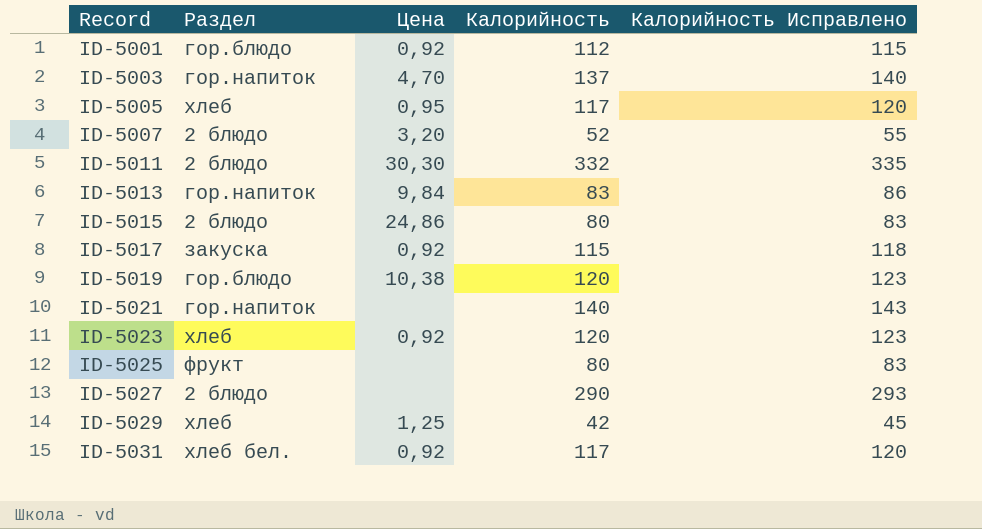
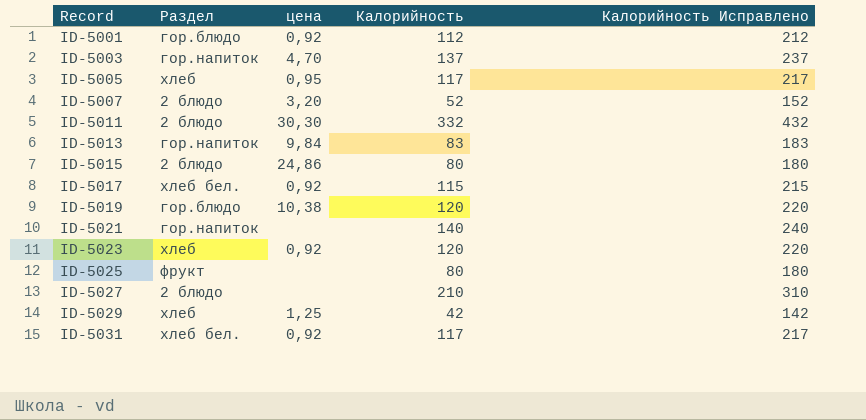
column name: Цена -> цена
column Калорийность Исправлено | formula: [Калорийность] + 3 -> [Калорийность] + 100
ID-5017 | Раздел: закуска -> хлеб бел.
ID-5027 | Калорийность: 290 -> 210

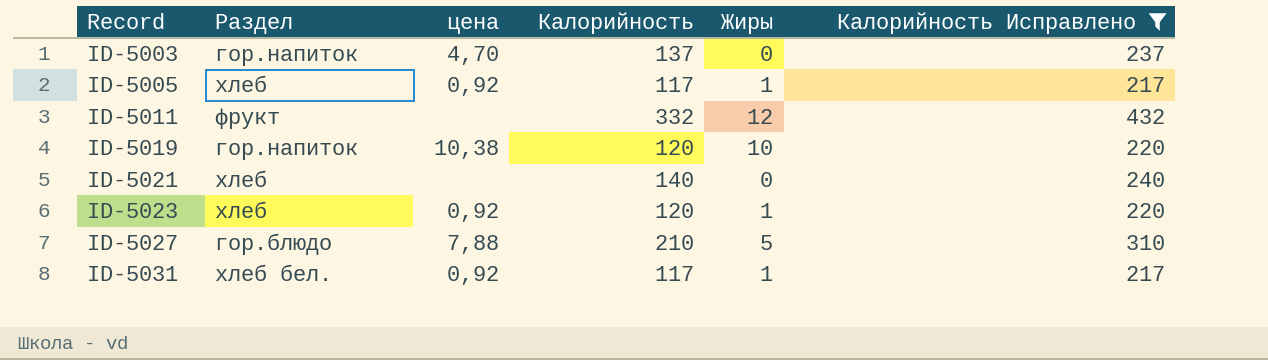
filter: none -> Калорийность Исправлено >= 217
column Жиры | position: none -> 5
ID-5005 | цена: 0,95 -> 0,92
ID-5011 | Раздел: 2 блюдо -> фрукт
ID-5011 | цена: 30,30 -> none
ID-5019 | Раздел: гор.блюдо -> гор.напиток
ID-5021 | Раздел: гор.напиток -> хлеб
ID-5027 | Раздел: 2 блюдо -> гор.блюдо
ID-5027 | цена: none -> 7,88

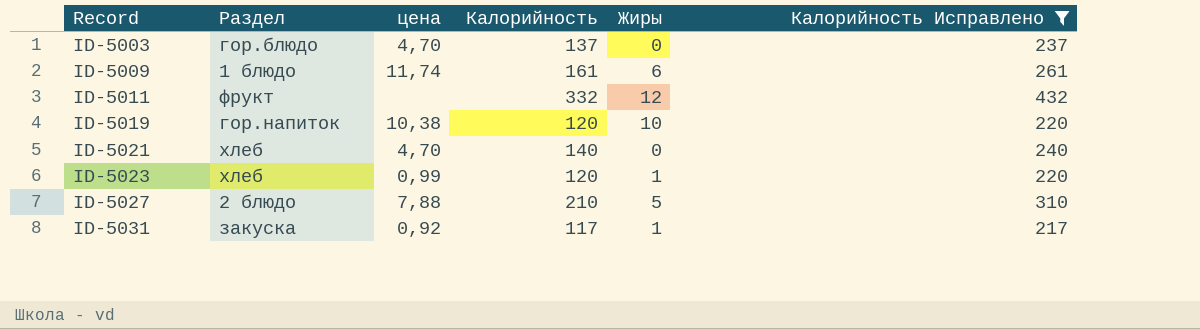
row ID-5005: хлеб | 0,92 | 117 | 1 | 217 -> none
ID-5003 | Раздел: гор.напиток -> гор.блюдо
row ID-5009: none -> 1 блюдо | 11,74 | 161 | 6 | 261
ID-5021 | цена: none -> 4,70
ID-5023 | цена: 0,92 -> 0,99
ID-5027 | Раздел: гор.блюдо -> 2 блюдо
ID-5031 | Раздел: хлеб бел. -> закуска

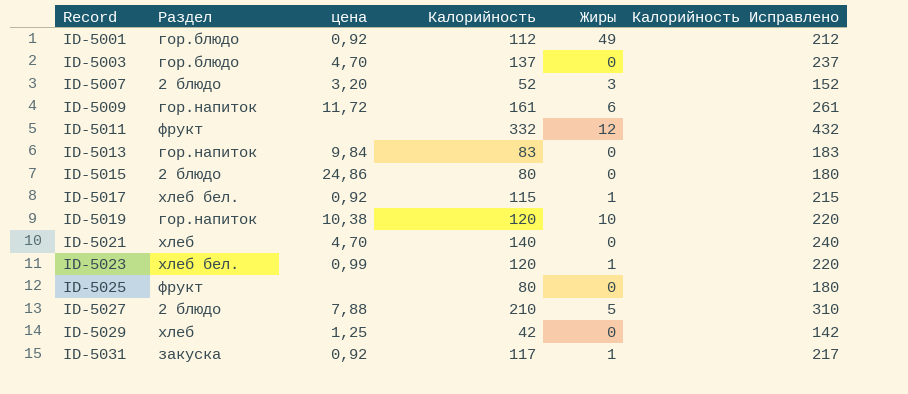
filter: Калорийность Исправлено >= 217 -> none
ID-5009 | Раздел: 1 блюдо -> гор.напиток
ID-5009 | цена: 11,74 -> 11,72
ID-5023 | Раздел: хлеб -> хлеб бел.

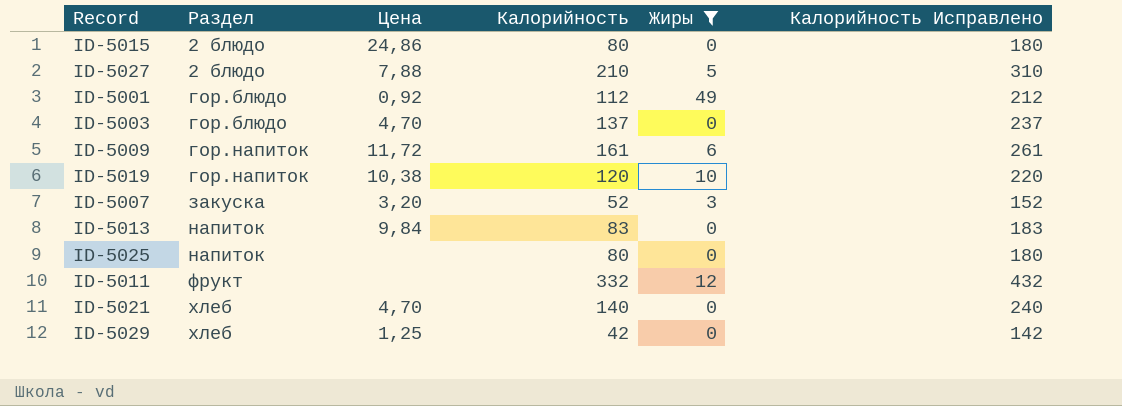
filter: none -> Жиры != 1
row order: Record ascending -> Раздел ascending
column name: цена -> Цена
ID-5007 | Раздел: 2 блюдо -> закуска
ID-5013 | Раздел: гор.напиток -> напиток
ID-5025 | Раздел: фрукт -> напиток

